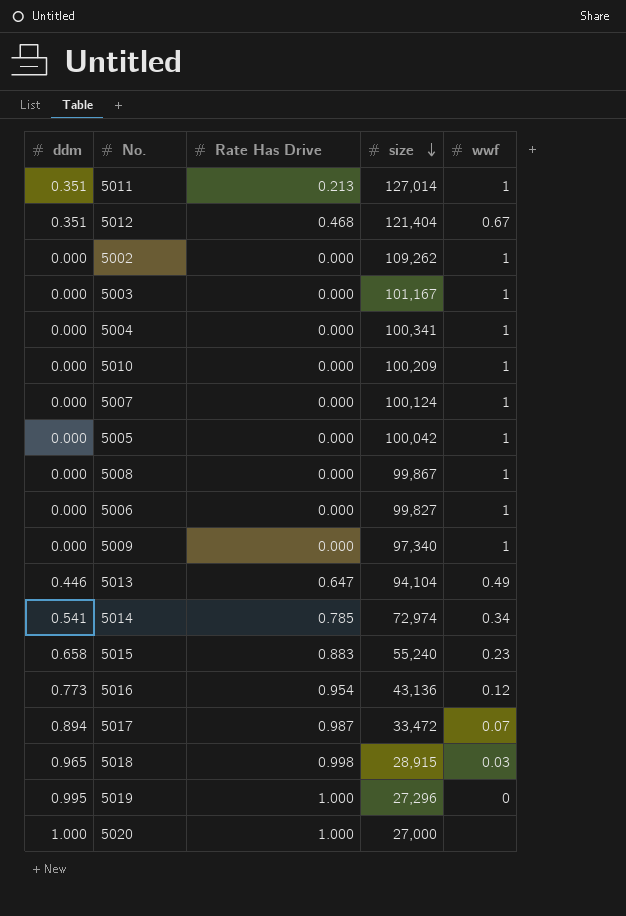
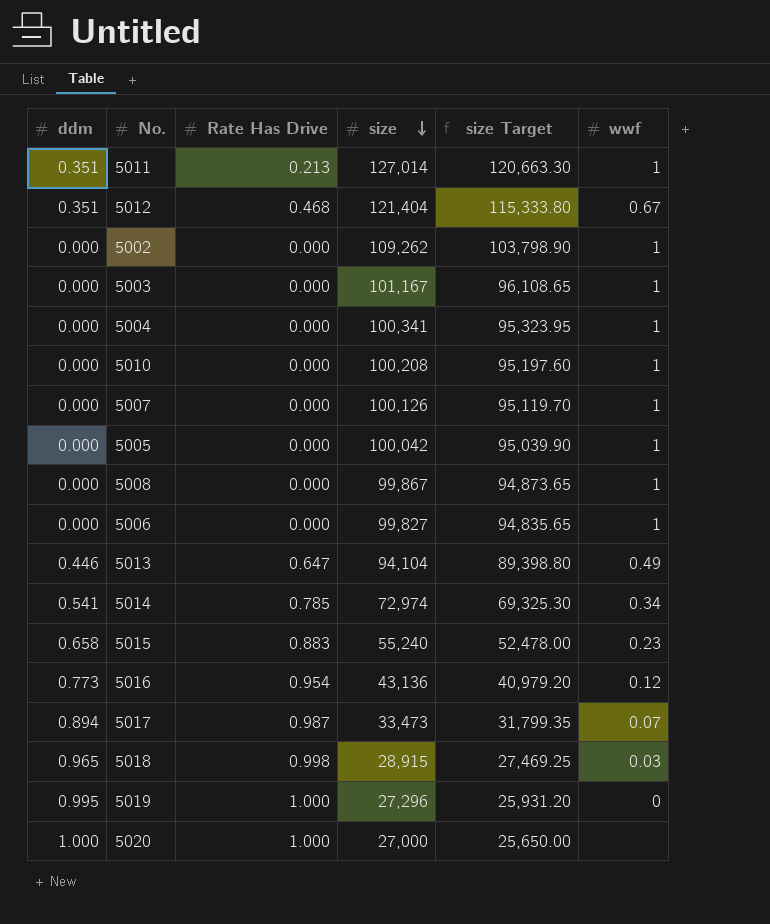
column size Target | formula: none -> [size] * 0.95
row 5009: 0.000 | 0.000 | 97,340 | 1 -> none
5010 | size: 100,209 -> 100,208
5007 | size: 100,124 -> 100,126
5017 | size: 33,472 -> 33,473

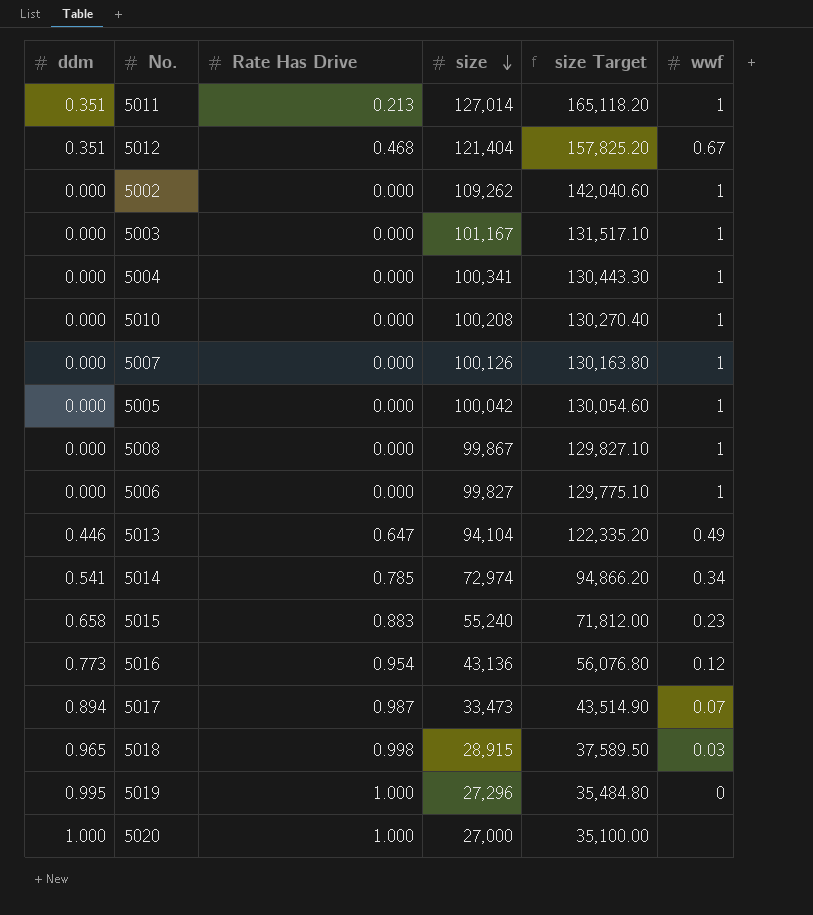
column size Target | formula: [size] * 0.95 -> [size] * 1.3

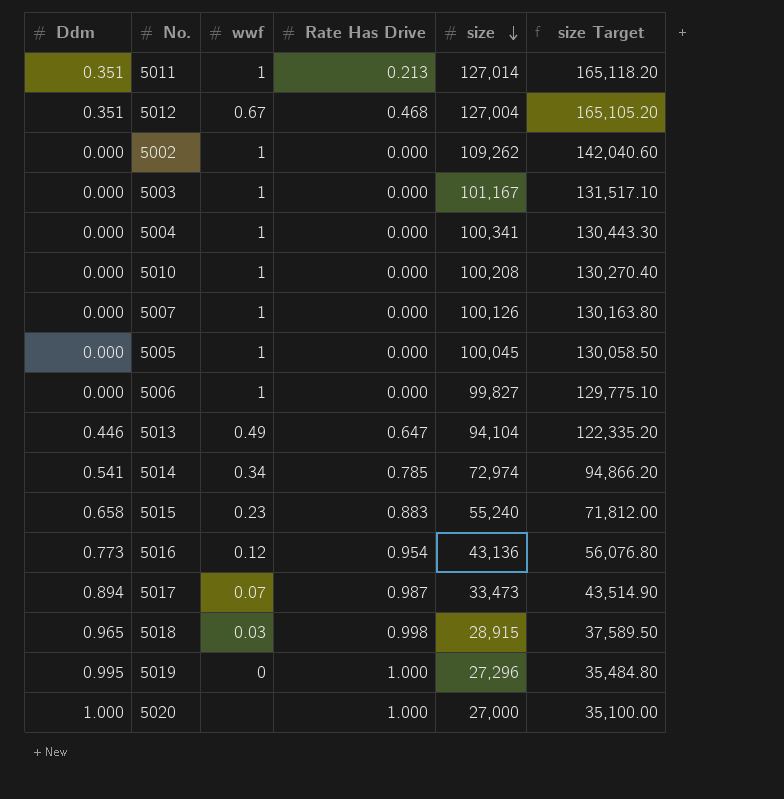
column name: ddm -> Ddm
column wwf | position: 6 -> 3
row 5008: 0.000 | 0.000 | 99,867 | 129,827.10 | 1 -> none
5012 | size: 121,404 -> 127,004
5012 | size Target: 157,825.20 -> 165,105.20
5005 | size: 100,042 -> 100,045
5005 | size Target: 130,054.60 -> 130,058.50

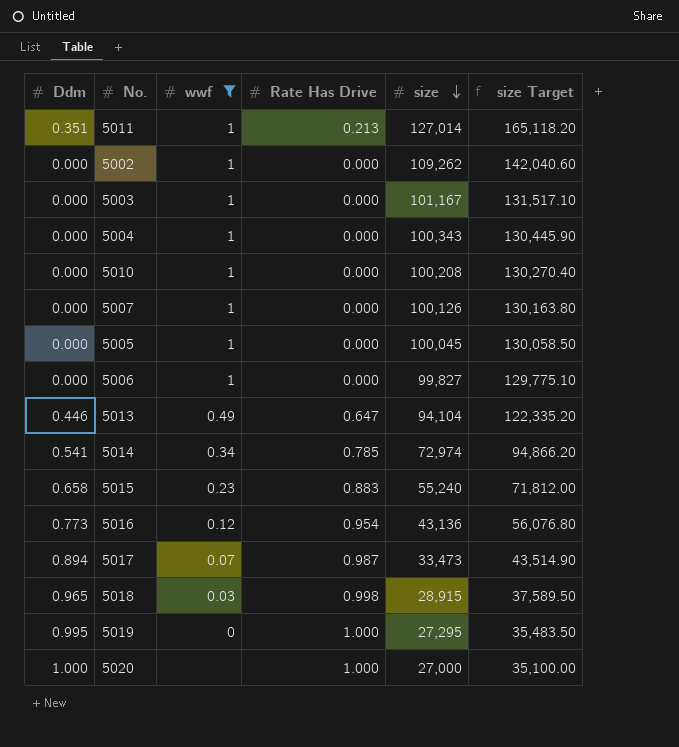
filter: none -> wwf != 0.67
5004 | size: 100,341 -> 100,343
5004 | size Target: 130,443.30 -> 130,445.90
5019 | size: 27,296 -> 27,295
5019 | size Target: 35,484.80 -> 35,483.50

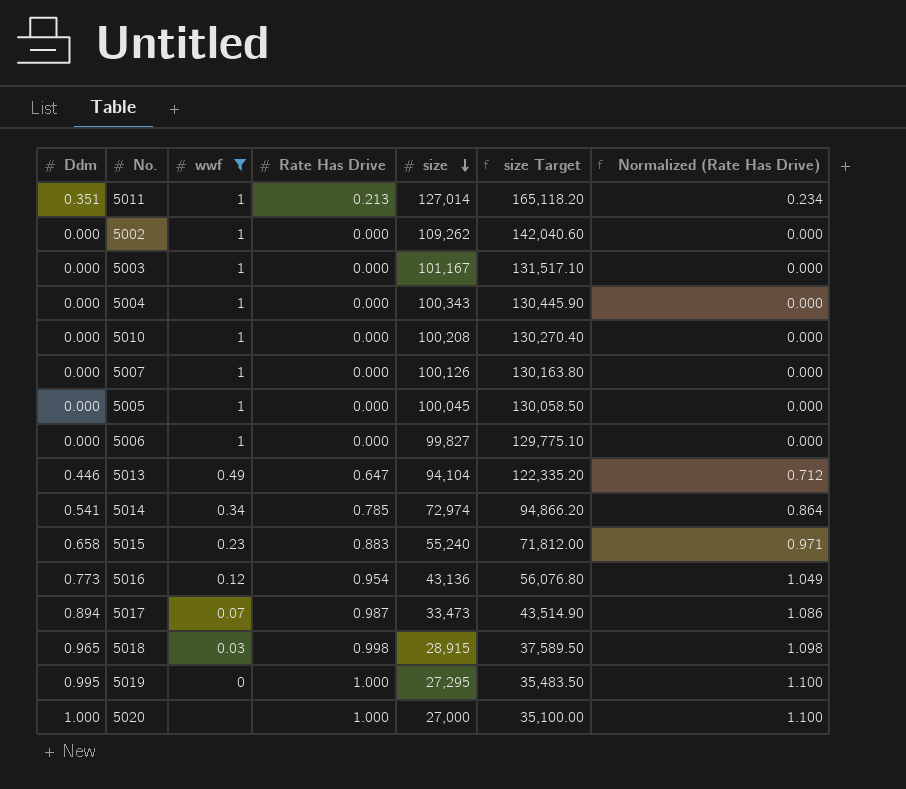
column Normalized (Rate Has Drive) | formula: none -> [Rate Has Drive] * 1.1

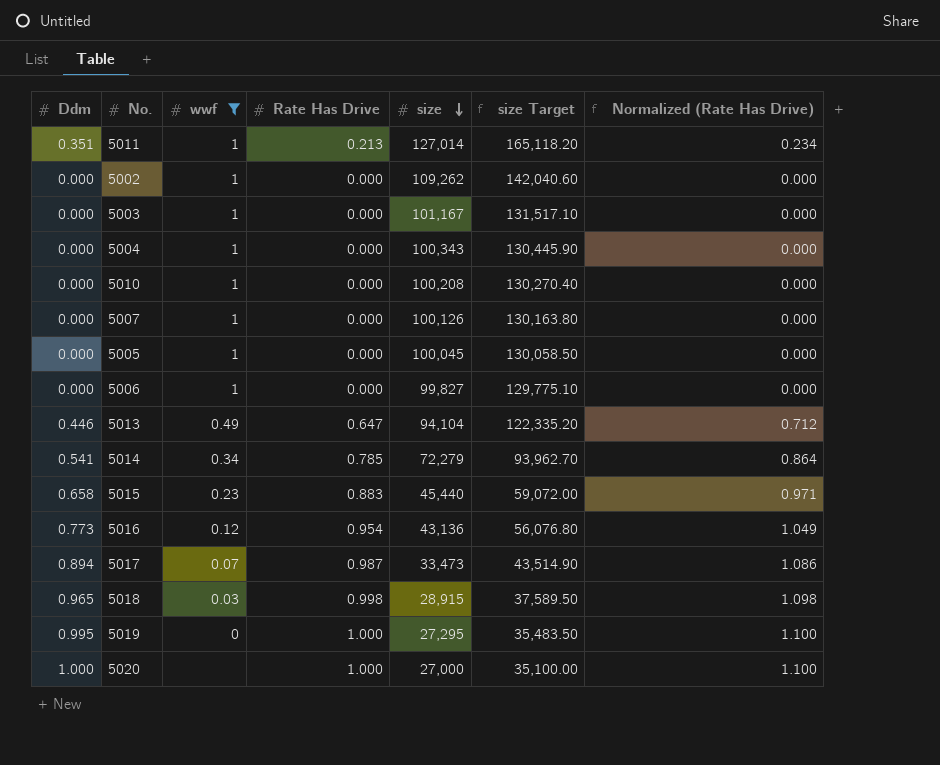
5014 | size: 72,974 -> 72,279
5014 | size Target: 94,866.20 -> 93,962.70
5015 | size: 55,240 -> 45,440
5015 | size Target: 71,812.00 -> 59,072.00

